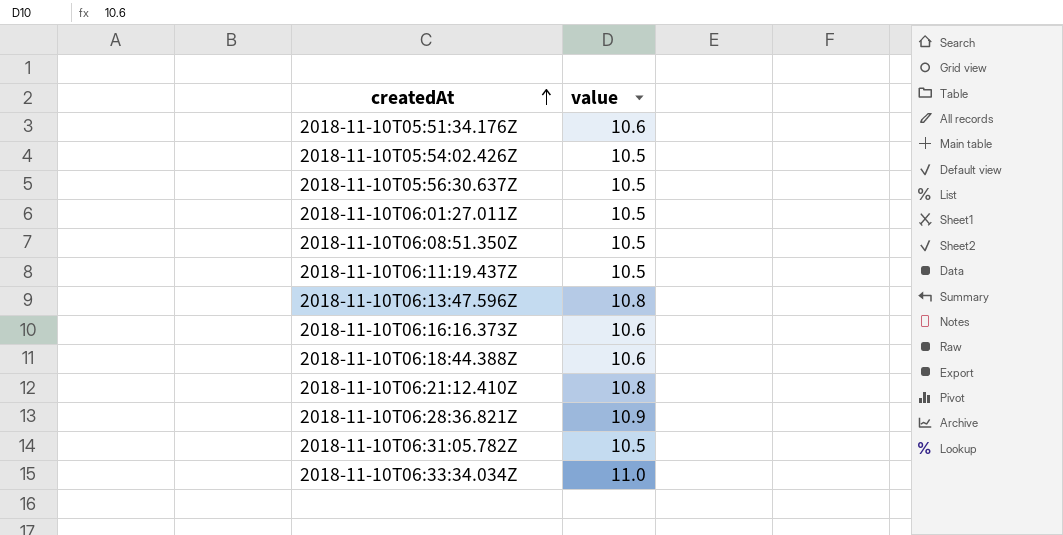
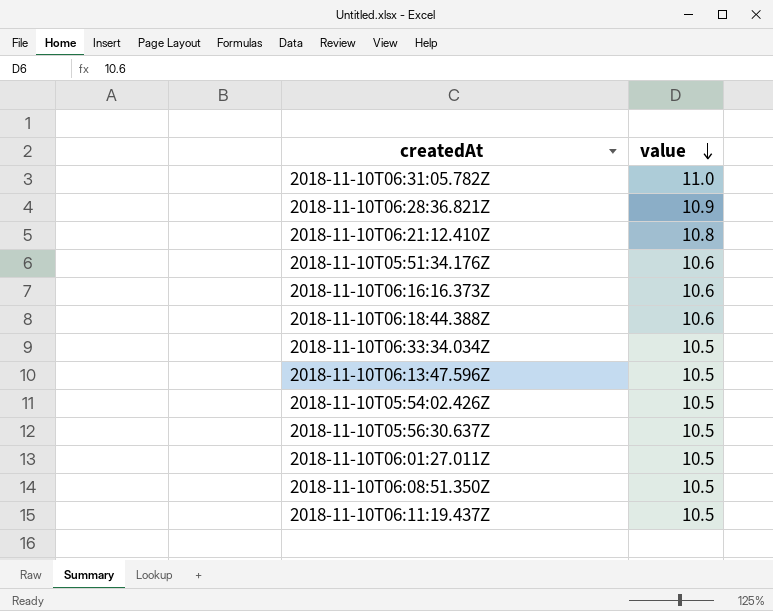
row order: createdAt ascending -> value descending
2018-11-10T06:31:05.782Z | value: 10.5 -> 11.0
2018-11-10T06:33:34.034Z | value: 11.0 -> 10.5
2018-11-10T06:13:47.596Z | value: 10.8 -> 10.5

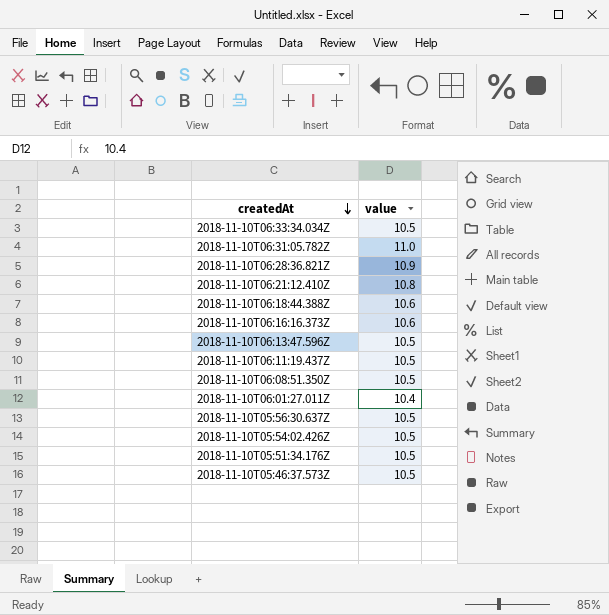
row order: value descending -> createdAt descending
2018-11-10T06:01:27.011Z | value: 10.5 -> 10.4
2018-11-10T05:51:34.176Z | value: 10.6 -> 10.5
row 2018-11-10T05:46:37.573Z: none -> 10.5

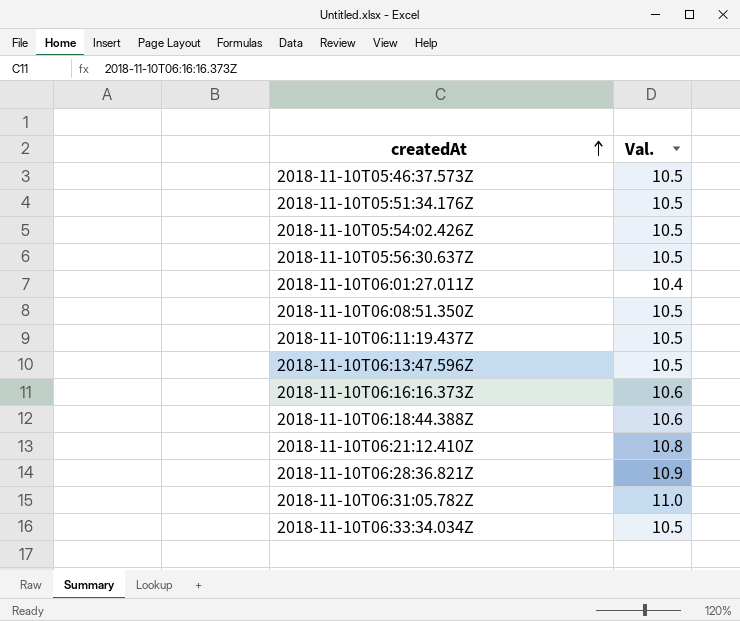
row order: createdAt descending -> createdAt ascending
column name: value -> Val.

